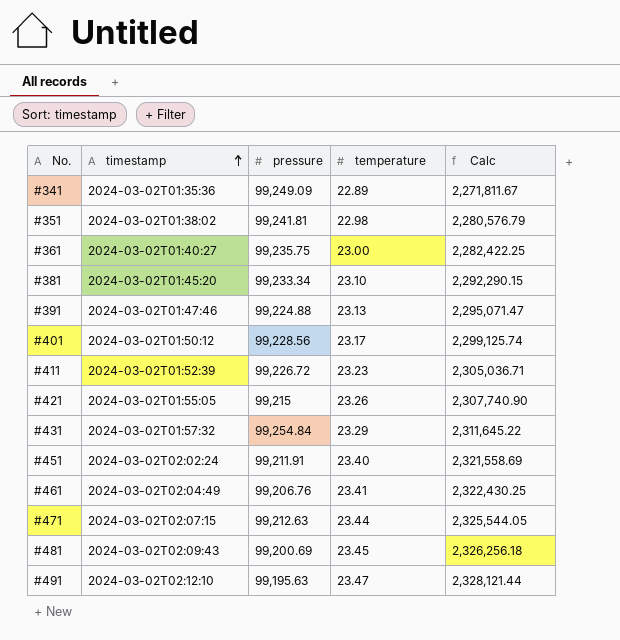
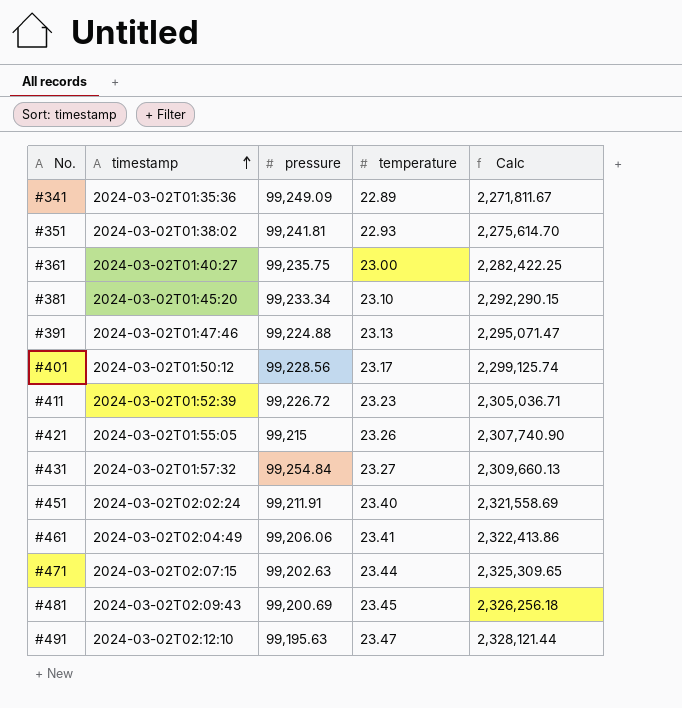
#351 | temperature: 22.98 -> 22.93
#351 | Calc: 2,280,576.79 -> 2,275,614.70
#431 | temperature: 23.29 -> 23.27
#431 | Calc: 2,311,645.22 -> 2,309,660.13
#461 | pressure: 99,206.76 -> 99,206.06
#461 | Calc: 2,322,430.25 -> 2,322,413.86
#471 | pressure: 99,212.63 -> 99,202.63
#471 | Calc: 2,325,544.05 -> 2,325,309.65

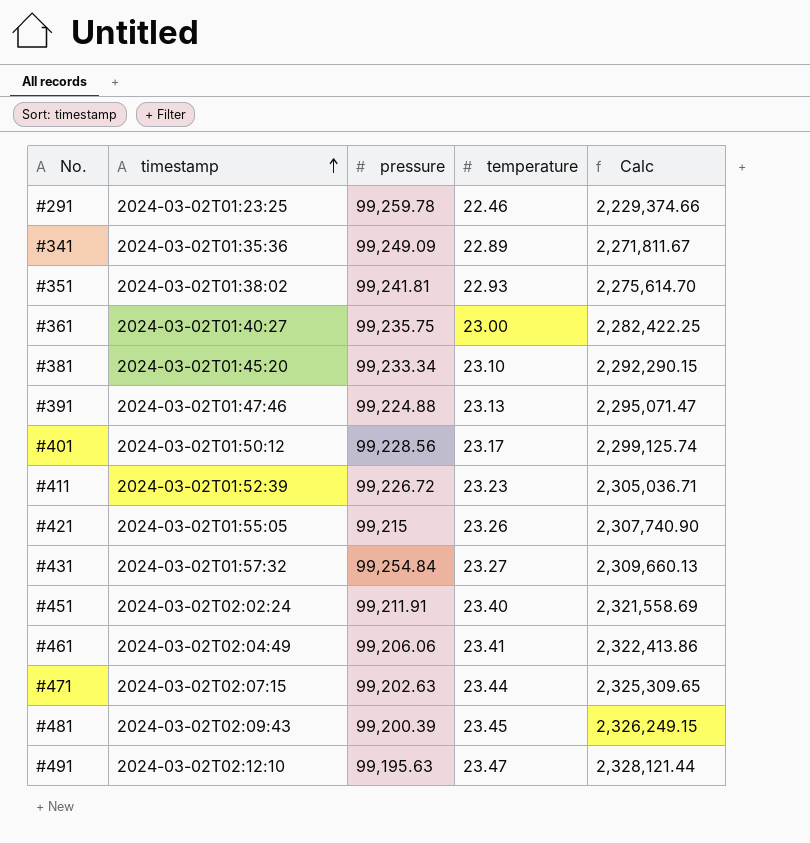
row #291: none -> 2024-03-02T01:23:25 | 99,259.78 | 22.46 | 2,229,374.66
#481 | pressure: 99,200.69 -> 99,200.39
#481 | Calc: 2,326,256.18 -> 2,326,249.15

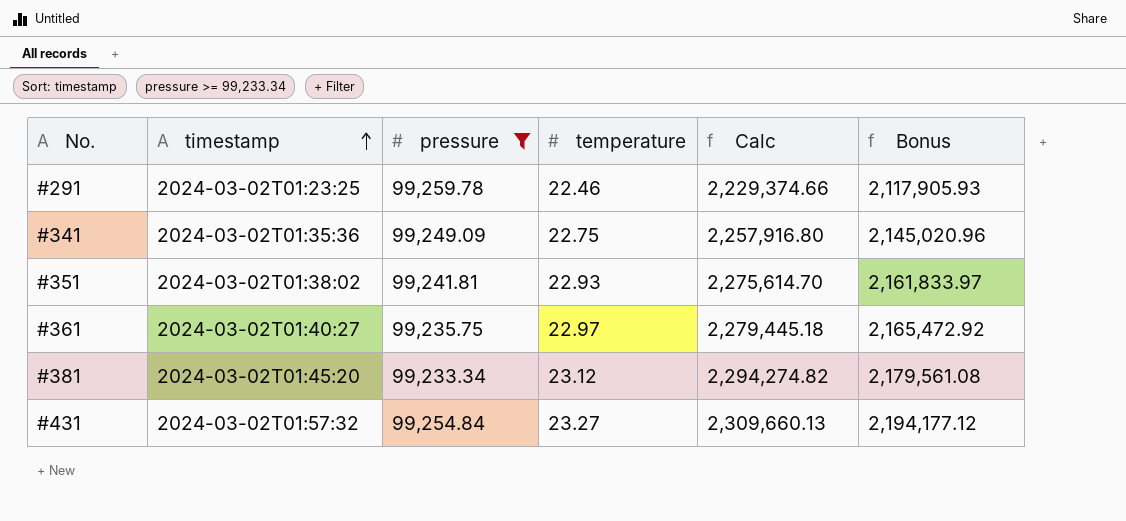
filter: none -> pressure >= 99,233.34
column Bonus | formula: none -> [Calc] * 0.95
#341 | temperature: 22.89 -> 22.75
#341 | Calc: 2,271,811.67 -> 2,257,916.80
#361 | temperature: 23.00 -> 22.97
#361 | Calc: 2,282,422.25 -> 2,279,445.18
#381 | temperature: 23.10 -> 23.12
#381 | Calc: 2,292,290.15 -> 2,294,274.82

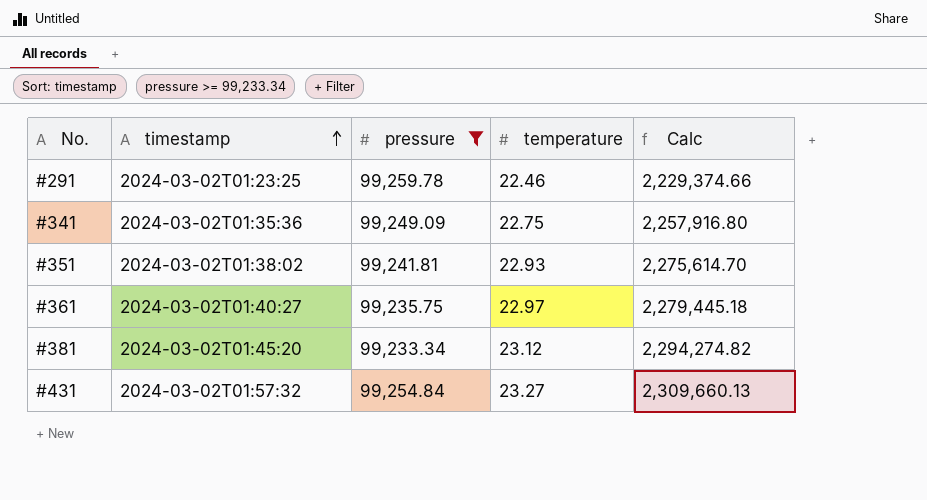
column Bonus | formula: [Calc] * 0.95 -> none

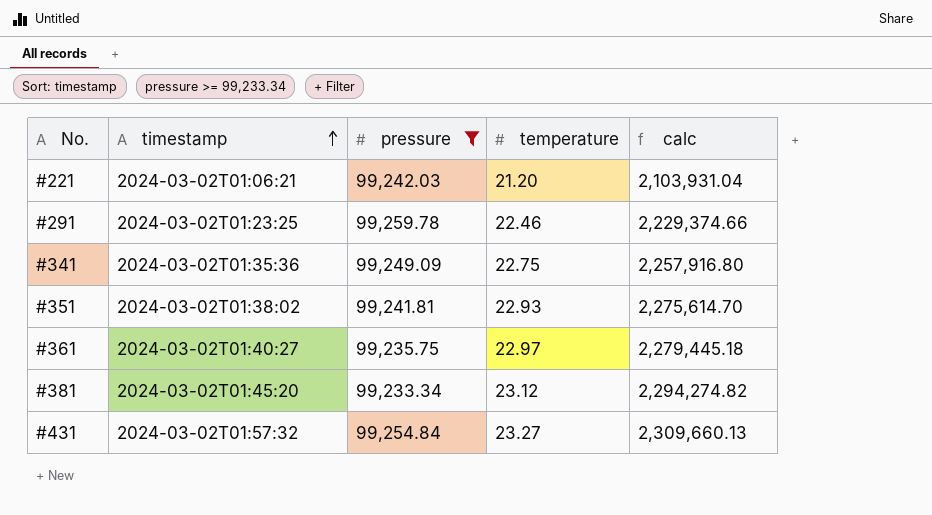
column name: Calc -> calc
row #221: none -> 2024-03-02T01:06:21 | 99,242.03 | 21.20 | 2,103,931.04

